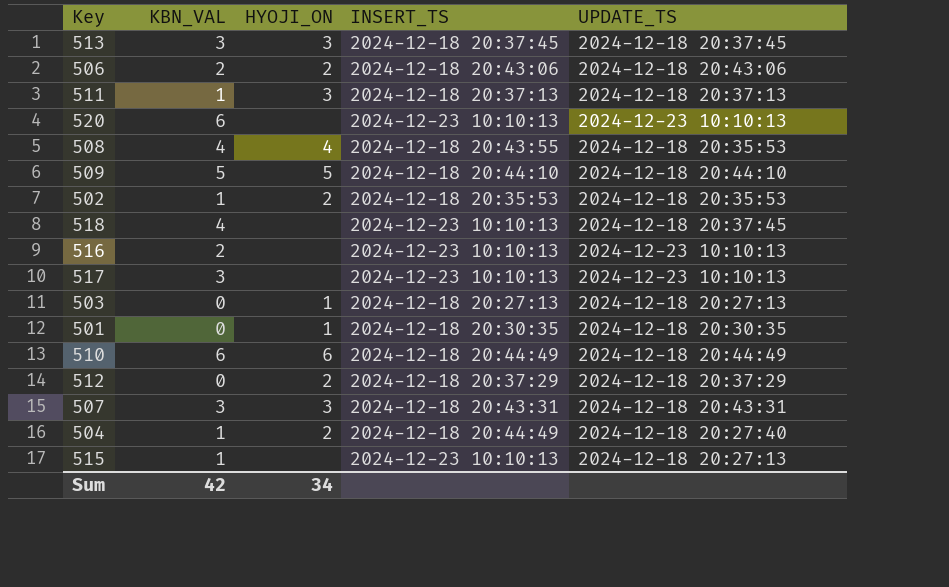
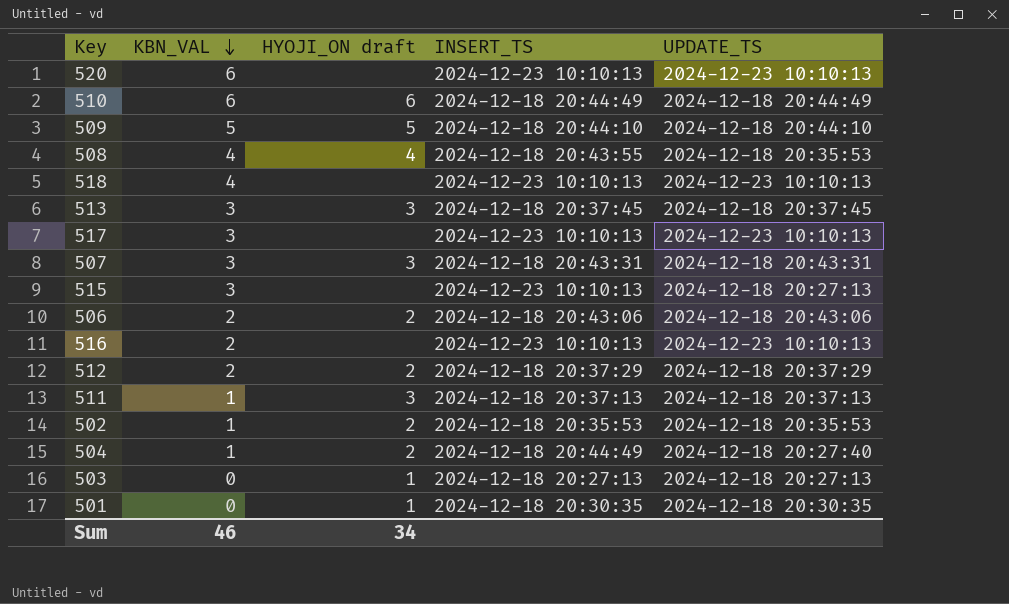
row order: none -> KBN_VAL descending
column name: HYOJI_ON -> HYOJI_ON draft
518 | UPDATE_TS: 2024-12-18 20:37:45 -> 2024-12-23 10:10:13
515 | KBN_VAL: 1 -> 3
512 | KBN_VAL: 0 -> 2
Sum | KBN_VAL: 42 -> 46

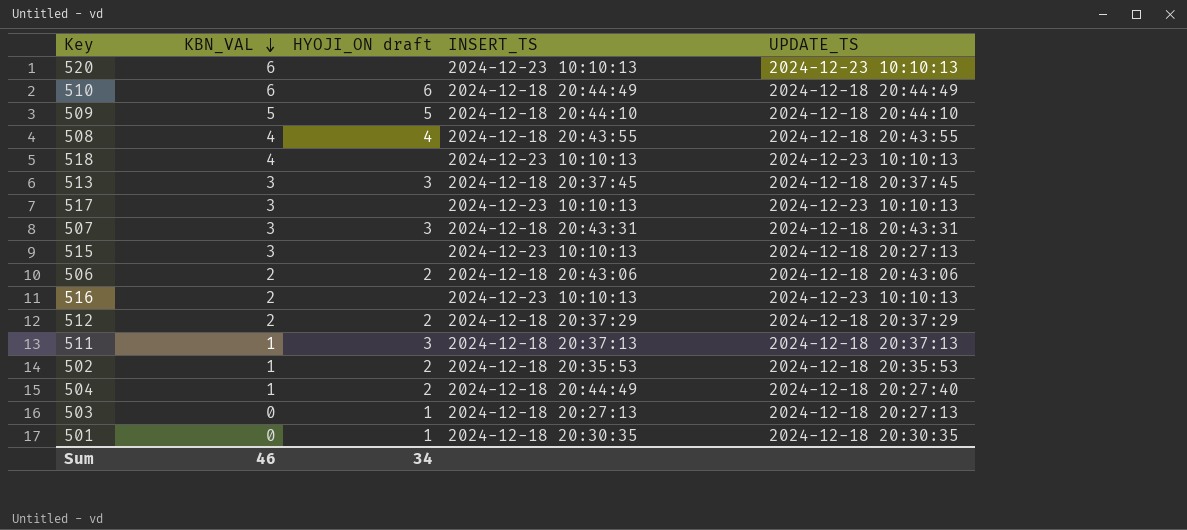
508 | UPDATE_TS: 2024-12-18 20:35:53 -> 2024-12-18 20:43:55

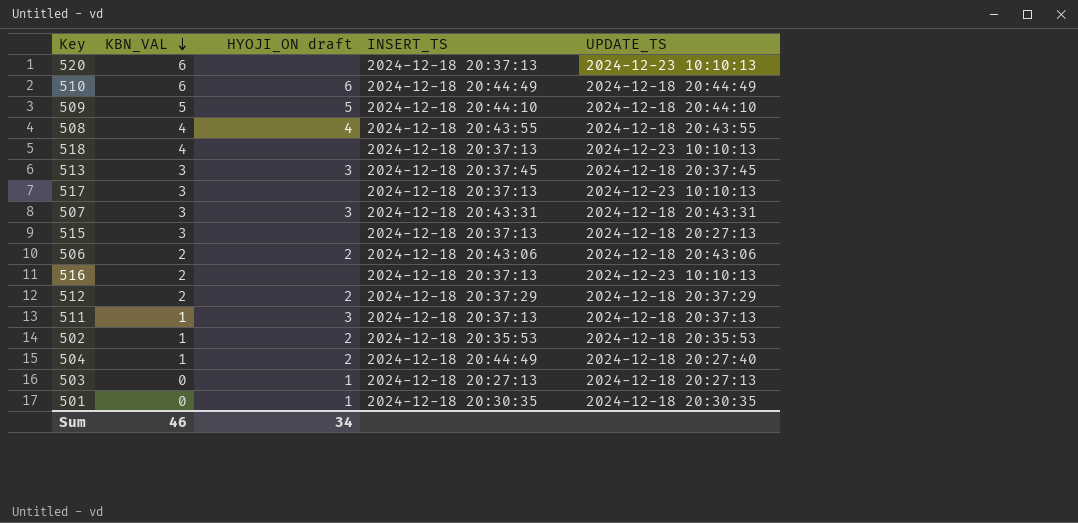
520 | INSERT_TS: 2024-12-23 10:10:13 -> 2024-12-18 20:37:13
518 | INSERT_TS: 2024-12-23 10:10:13 -> 2024-12-18 20:37:13
517 | INSERT_TS: 2024-12-23 10:10:13 -> 2024-12-18 20:37:13
515 | INSERT_TS: 2024-12-23 10:10:13 -> 2024-12-18 20:37:13
516 | INSERT_TS: 2024-12-23 10:10:13 -> 2024-12-18 20:37:13

